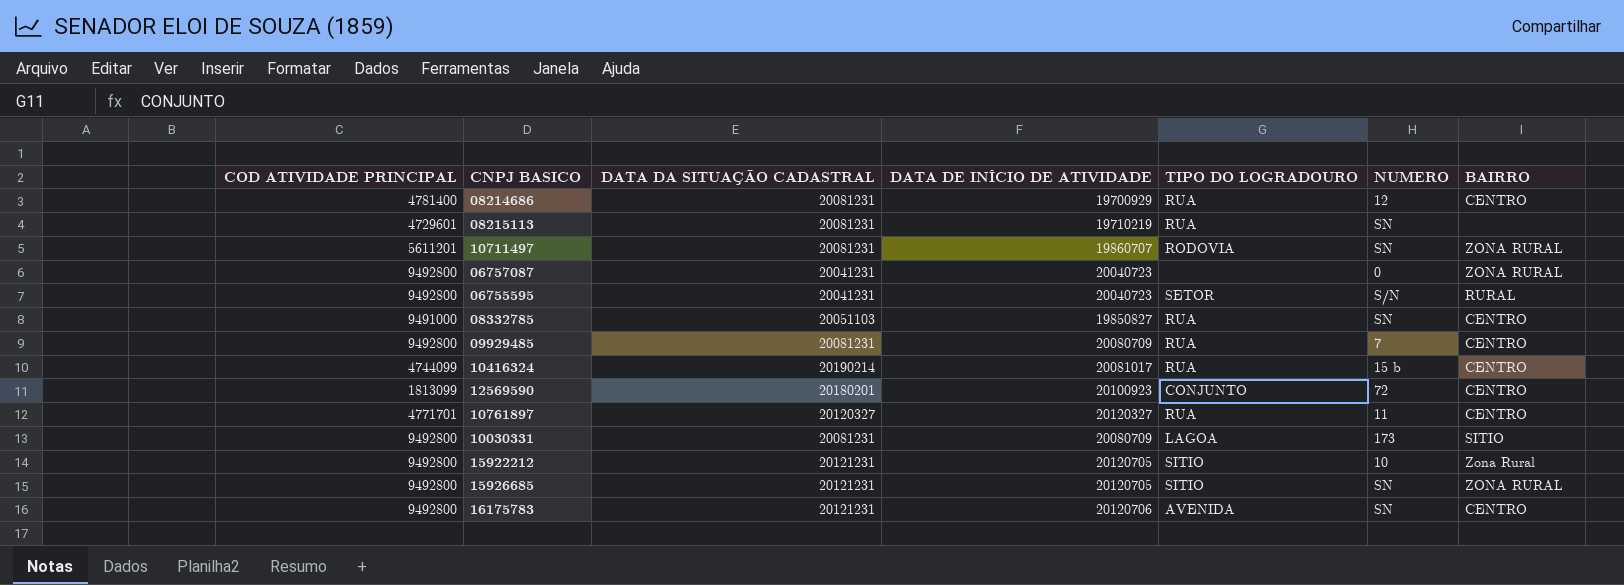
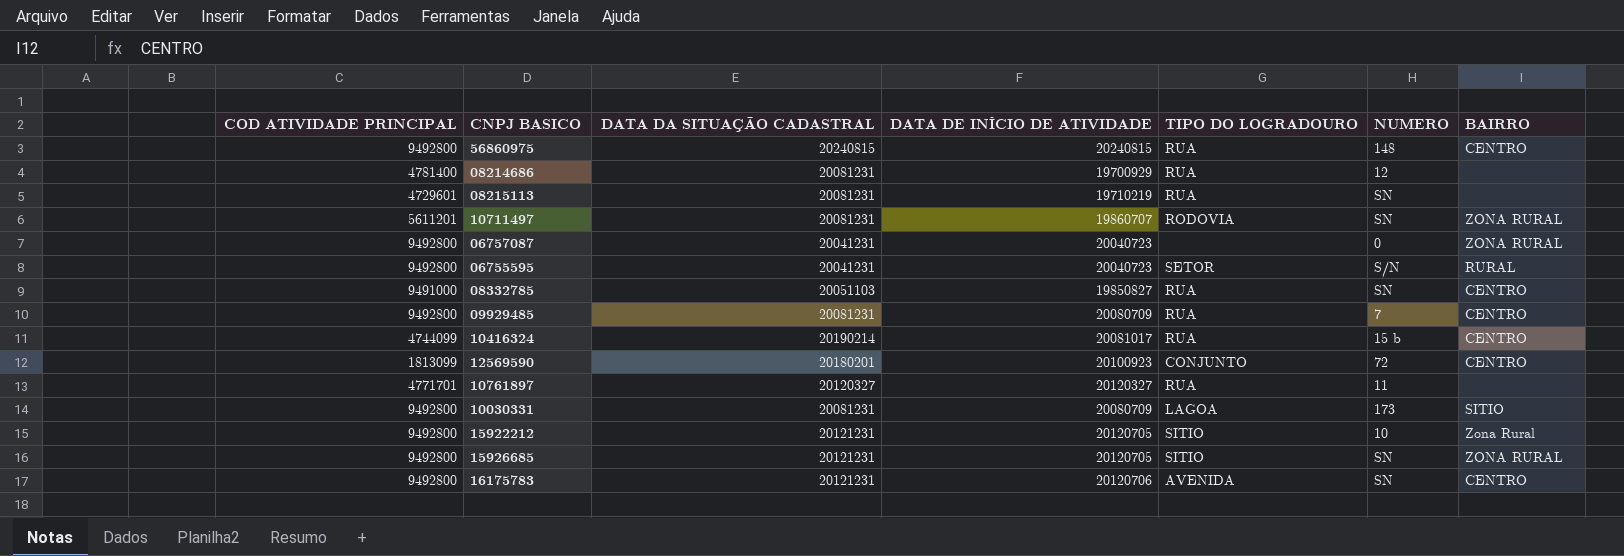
row 56860975: none -> 9492800 | 20240815 | 20240815 | RUA | 148 | CENTRO
08214686 | BAIRRO: CENTRO -> none
10761897 | BAIRRO: CENTRO -> none

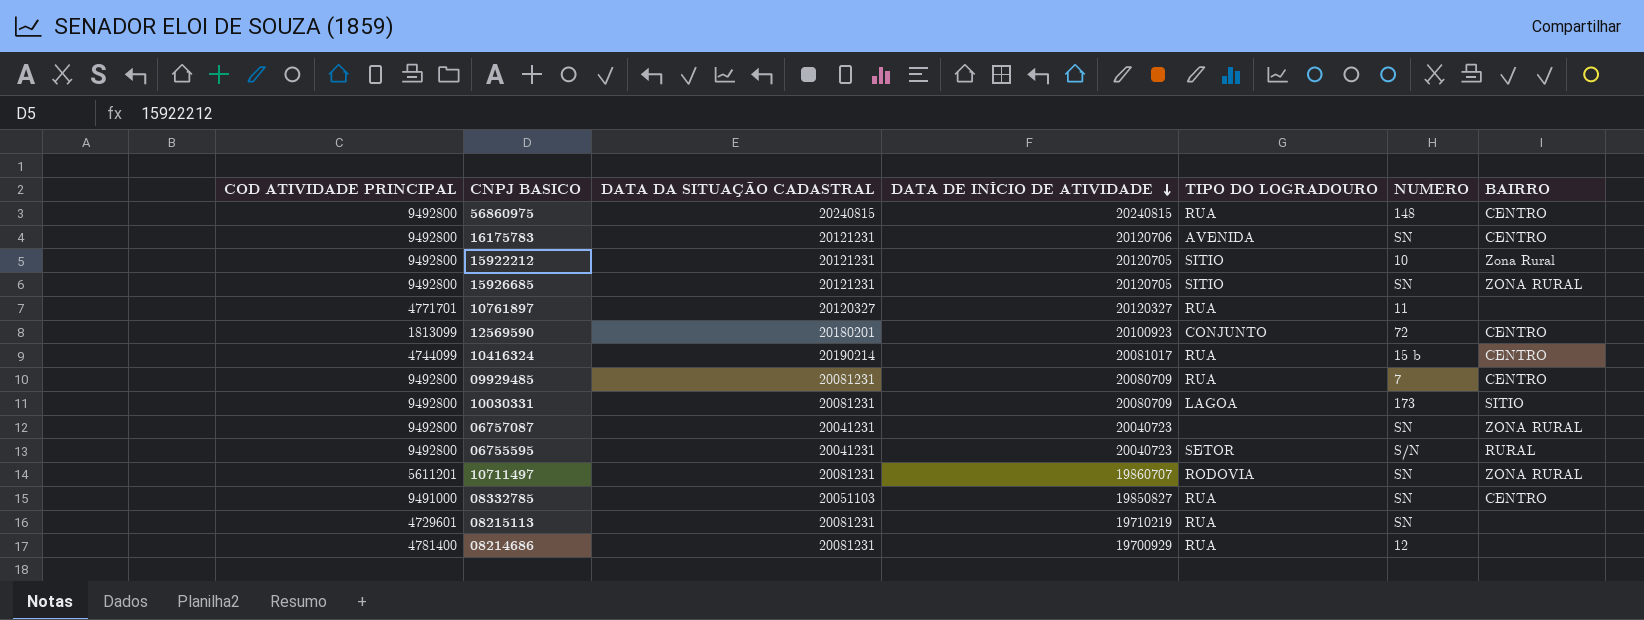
row order: none -> DATA DE INÍCIO DE ATIVIDADE descending
06757087 | NUMERO: 0 -> SN

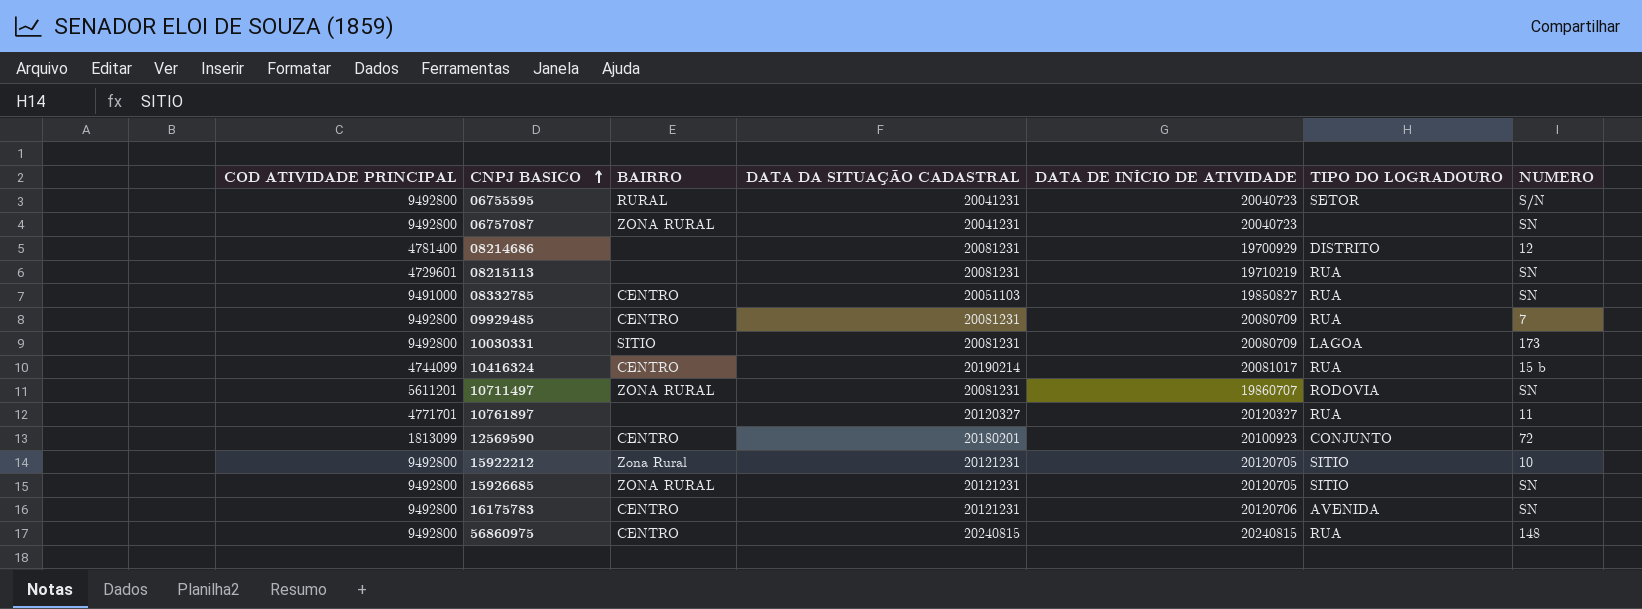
row order: DATA DE INÍCIO DE ATIVIDADE descending -> CNPJ BASICO ascending
column BAIRRO | position: 7 -> 3
08214686 | TIPO DO LOGRADOURO: RUA -> DISTRITO

